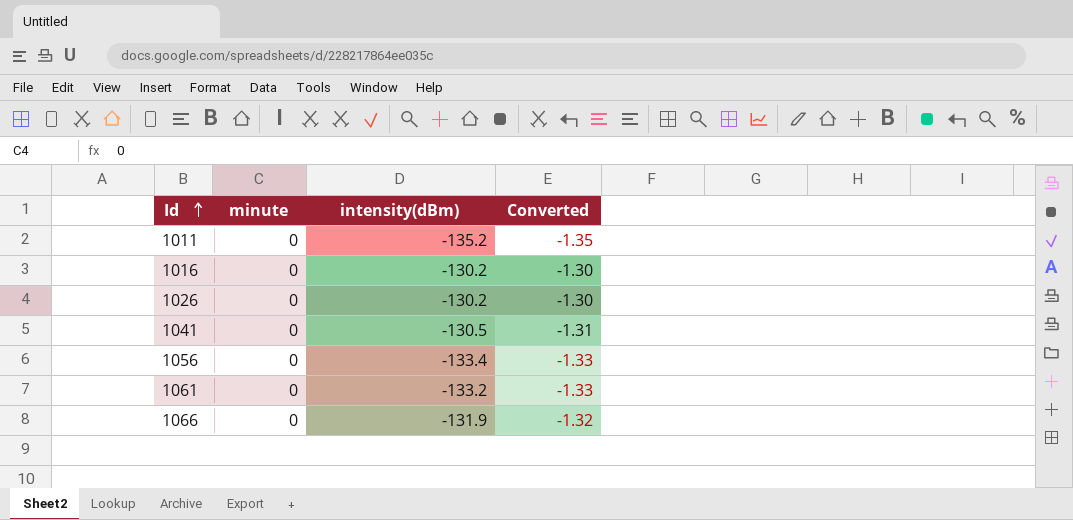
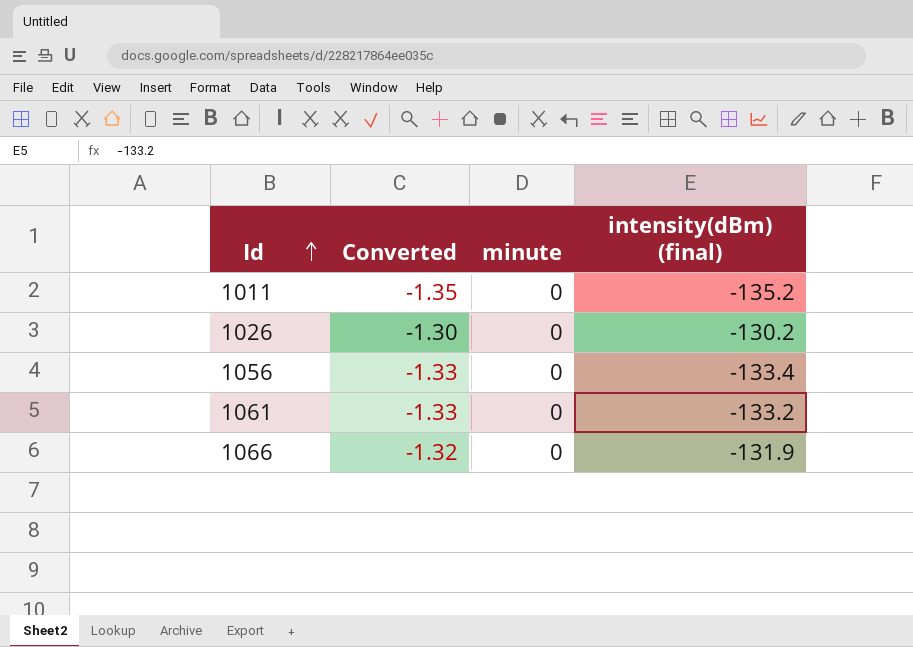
column Converted | position: 4 -> 2
column name: intensity(dBm) -> intensity(dBm) (final)
row 1016: 0 | -130.2 | -1.30 -> none
row 1041: 0 | -130.5 | -1.31 -> none

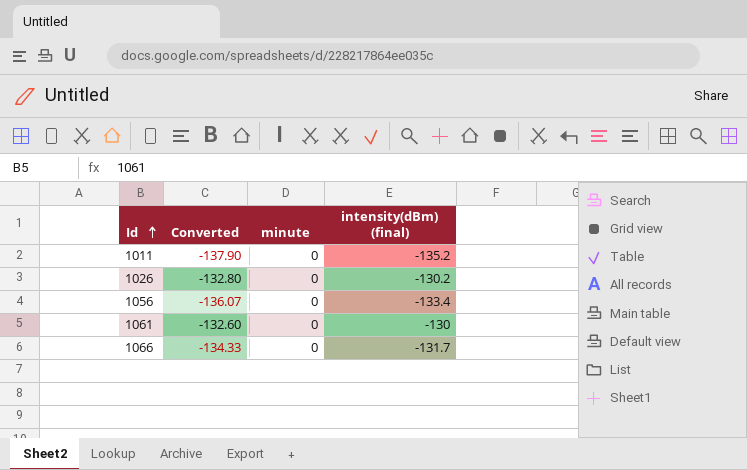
column Converted | formula: [intensity(dBm) (final)] * 0.01 -> [intensity(dBm) (final)] * 1.02
1061 | intensity(dBm) (final): -133.2 -> -130
1066 | intensity(dBm) (final): -131.9 -> -131.7

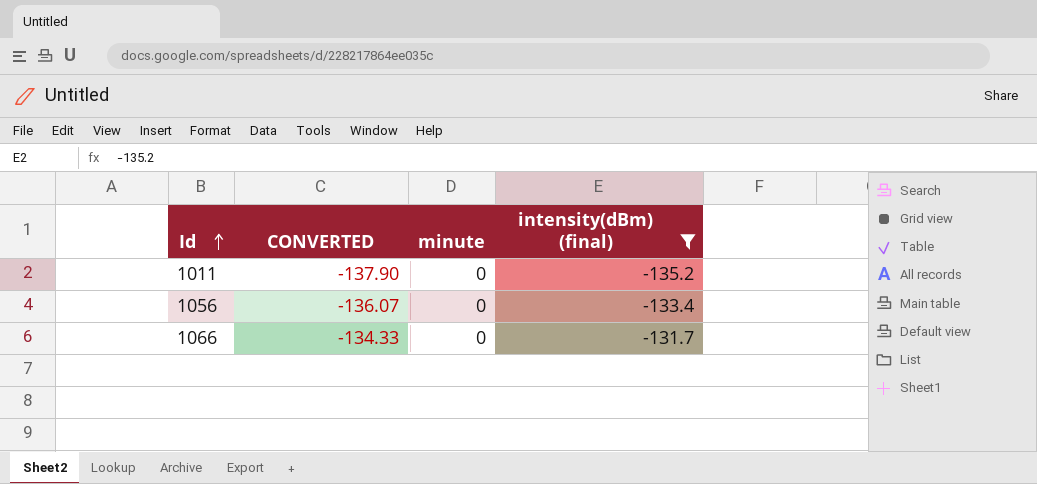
filter: none -> intensity(dBm) (final) <= -131.7
column name: Converted -> CONVERTED

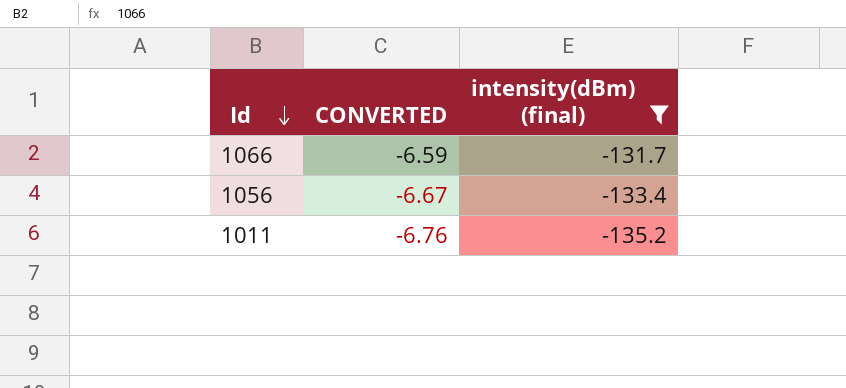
row order: Id ascending -> Id descending
column minute | position: 3 -> none
column CONVERTED | formula: [intensity(dBm) (final)] * 1.02 -> [intensity(dBm) (final)] * 0.05

